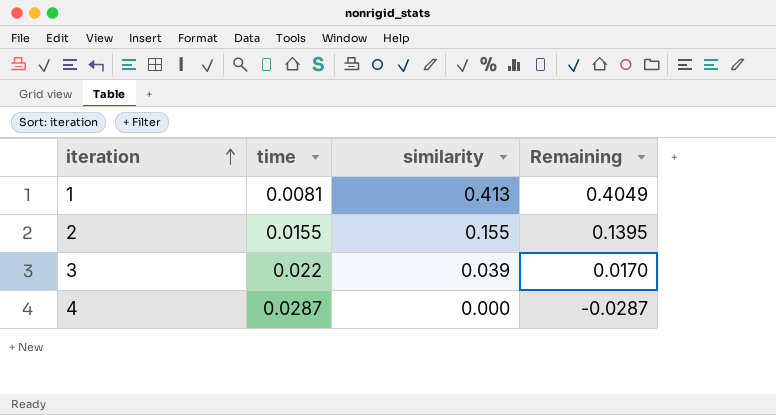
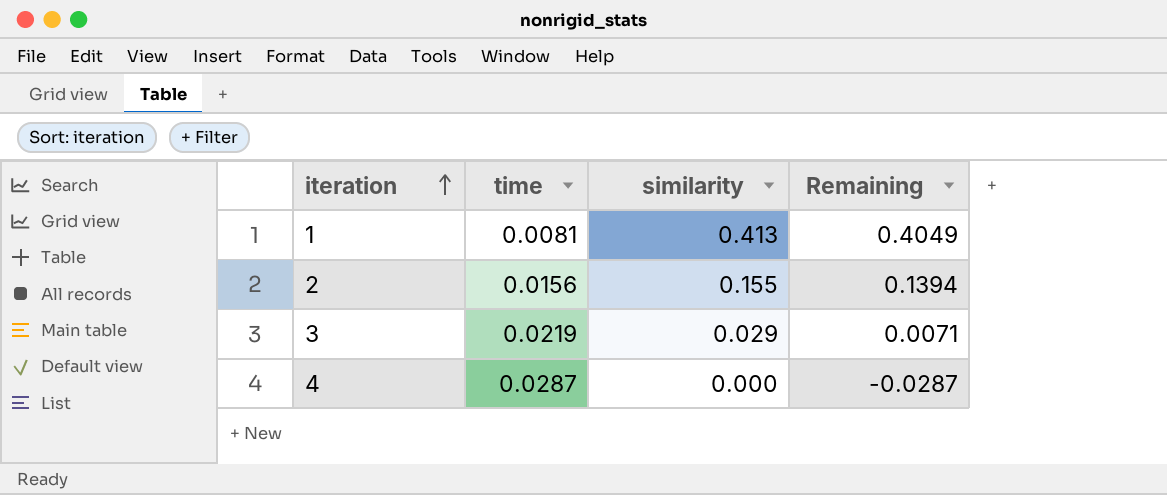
2 | time: 0.0155 -> 0.0156
2 | Remaining: 0.1395 -> 0.1394
3 | time: 0.022 -> 0.0219
3 | similarity: 0.039 -> 0.029
3 | Remaining: 0.0170 -> 0.0071

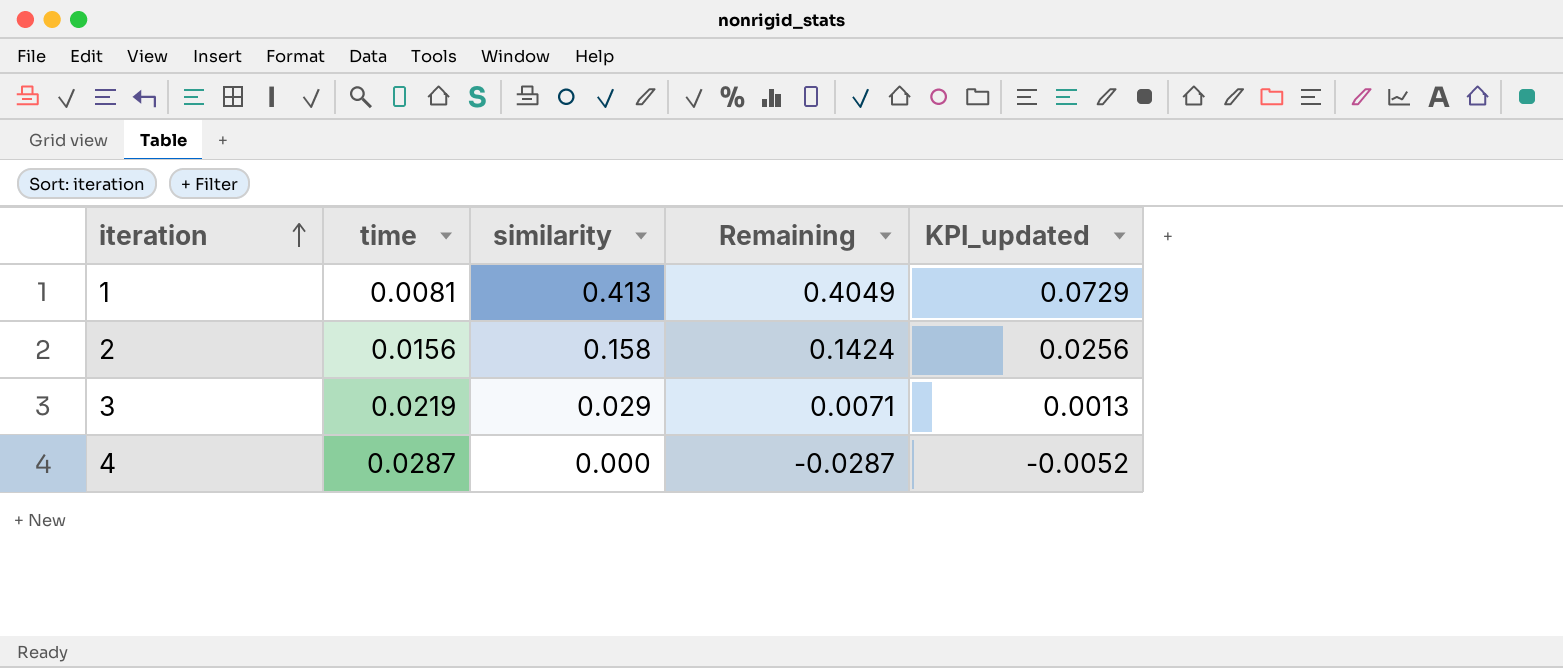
column KPI_updated | formula: none -> [Remaining] * 0.18
2 | similarity: 0.155 -> 0.158
2 | Remaining: 0.1394 -> 0.1424

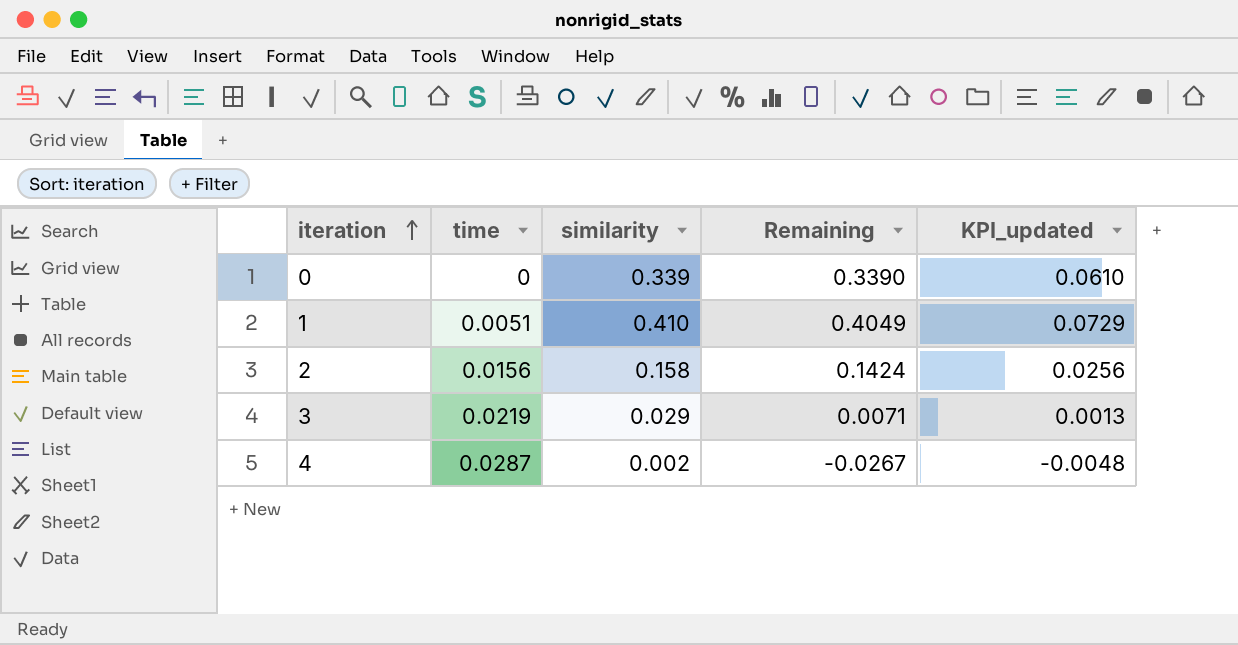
row 0: none -> 0 | 0.339 | 0.3390 | 0.0610
1 | time: 0.0081 -> 0.0051
1 | similarity: 0.413 -> 0.410
4 | similarity: 0.000 -> 0.002
4 | Remaining: -0.0287 -> -0.0267
4 | KPI_updated: -0.0052 -> -0.0048

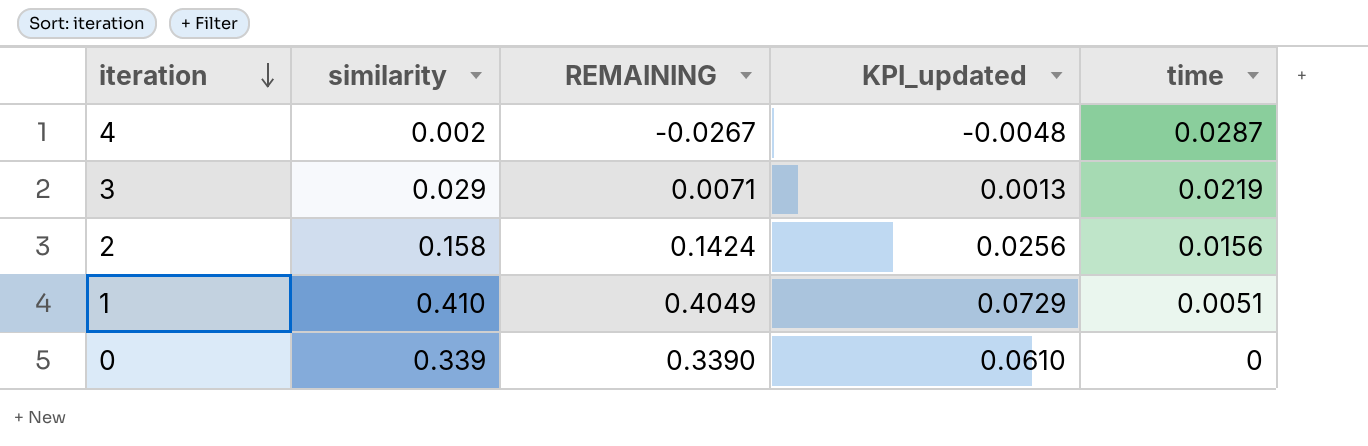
row order: iteration ascending -> iteration descending
column name: Remaining -> REMAINING
column time | position: 2 -> 5

